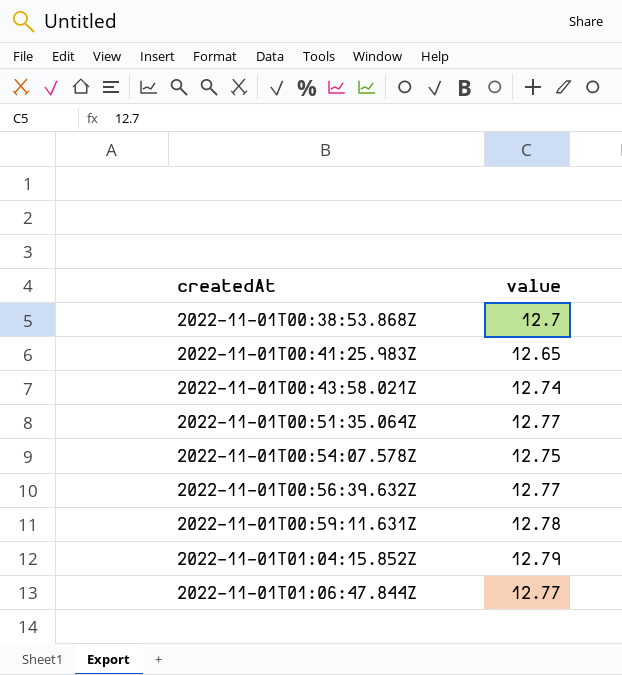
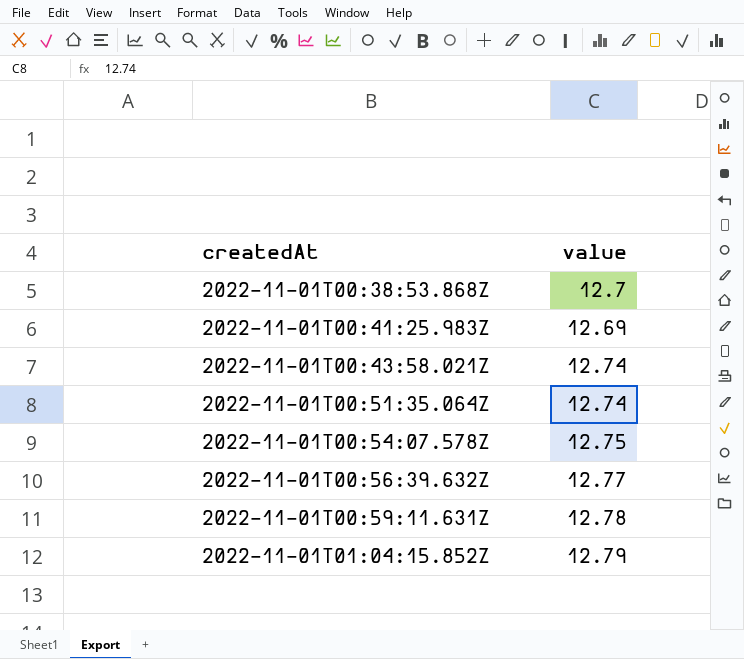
row 2022-11-01T01:06:47.844Z: 12.77 -> none
2022-11-01T00:41:25.983Z | value: 12.65 -> 12.69
2022-11-01T00:51:35.064Z | value: 12.77 -> 12.74

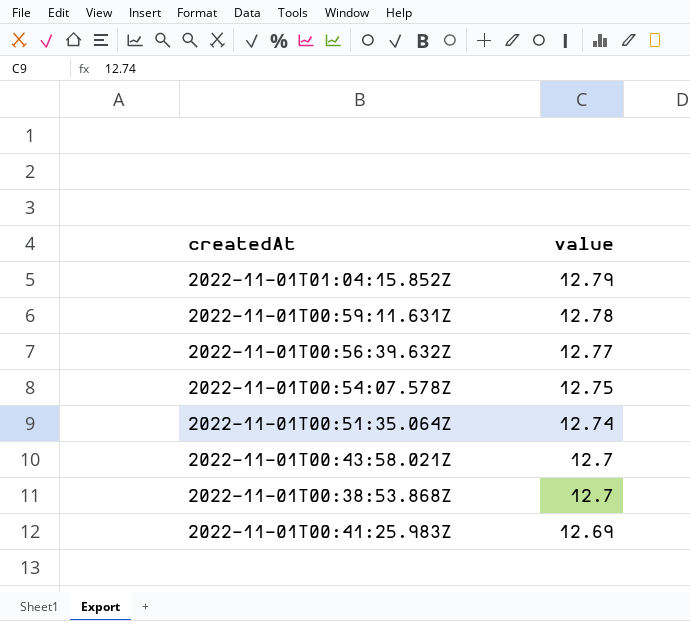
row order: createdAt ascending -> value descending
2022-11-01T00:43:58.021Z | value: 12.74 -> 12.7

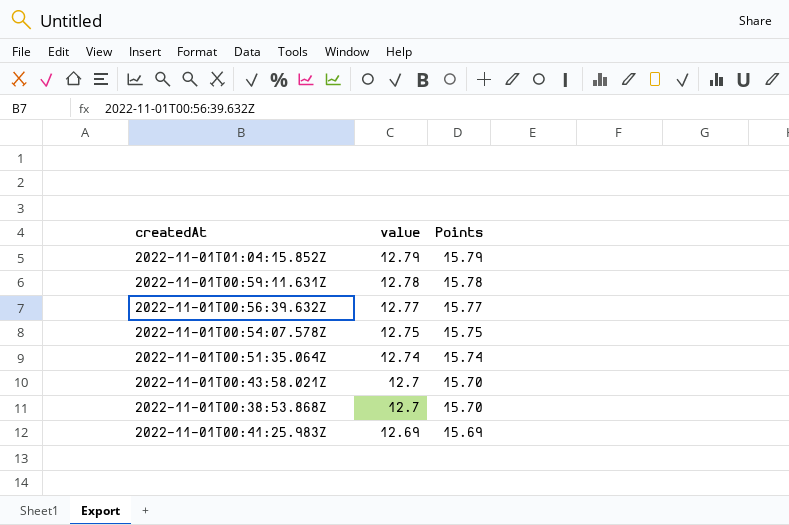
column Points | formula: none -> [value] + 3

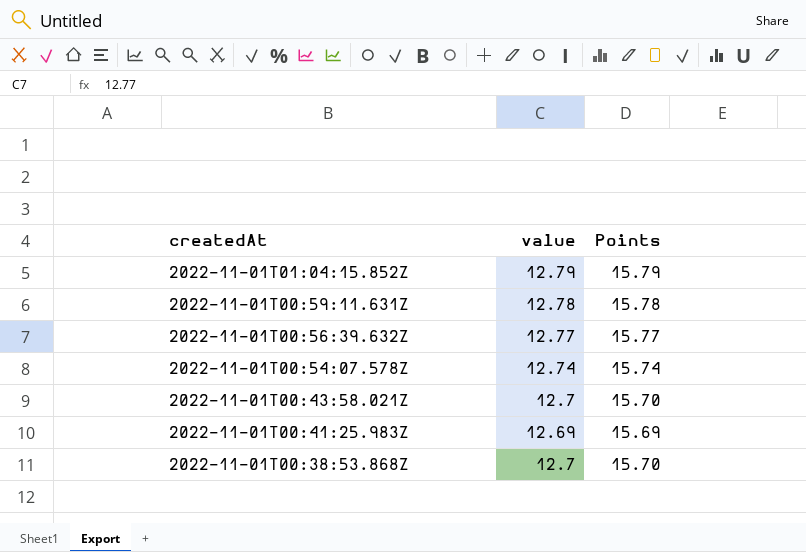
row order: value descending -> createdAt descending
row 2022-11-01T00:51:35.064Z: 12.74 | 15.74 -> none
2022-11-01T00:54:07.578Z | value: 12.75 -> 12.74
2022-11-01T00:54:07.578Z | Points: 15.75 -> 15.74

